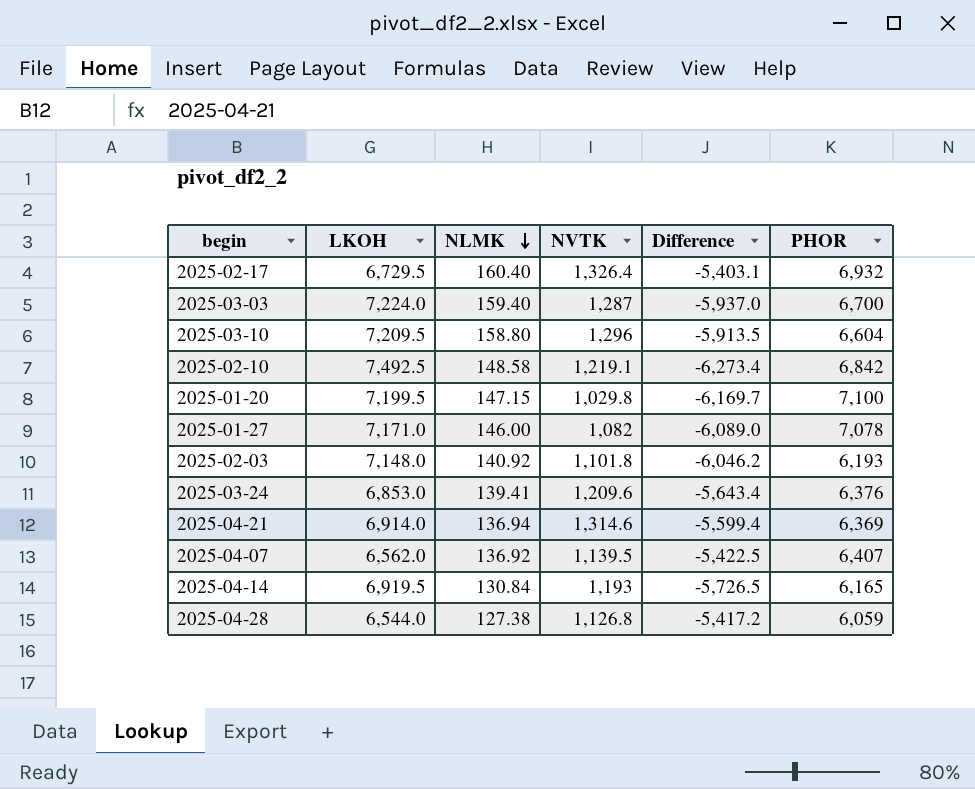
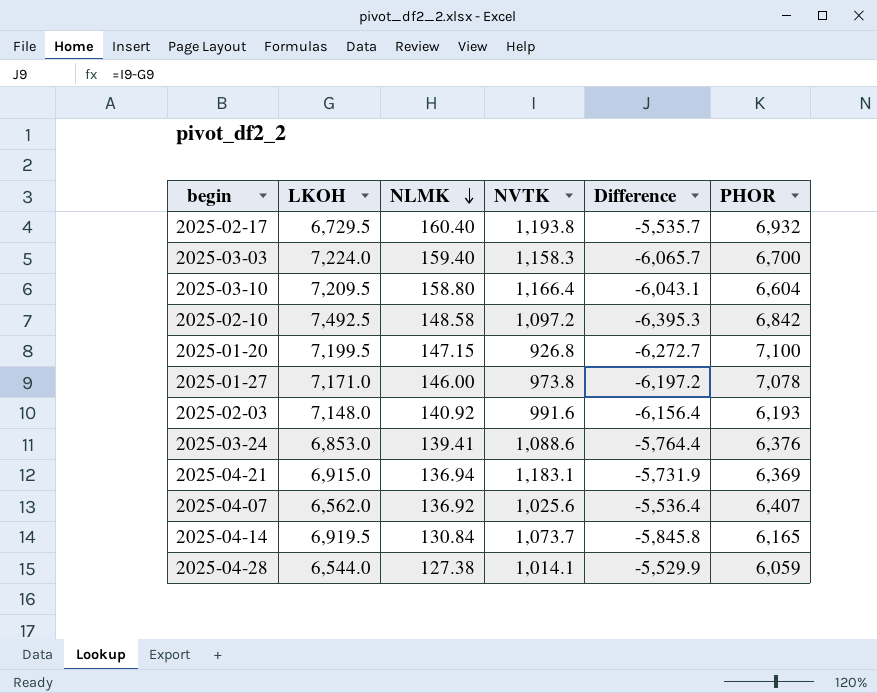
2025-02-17 | NVTK: 1,326.4 -> 1,193.8
2025-02-17 | Difference: -5,403.1 -> -5,535.7
2025-03-03 | NVTK: 1,287 -> 1,158.3
2025-03-03 | Difference: -5,937.0 -> -6,065.7
2025-03-10 | NVTK: 1,296 -> 1,166.4
2025-03-10 | Difference: -5,913.5 -> -6,043.1
2025-02-10 | NVTK: 1,219.1 -> 1,097.2
2025-02-10 | Difference: -6,273.4 -> -6,395.3
2025-01-20 | NVTK: 1,029.8 -> 926.8
2025-01-20 | Difference: -6,169.7 -> -6,272.7
2025-01-27 | NVTK: 1,082 -> 973.8
2025-01-27 | Difference: -6,089.0 -> -6,197.2
2025-02-03 | NVTK: 1,101.8 -> 991.6
2025-02-03 | Difference: -6,046.2 -> -6,156.4
2025-03-24 | NVTK: 1,209.6 -> 1,088.6
2025-03-24 | Difference: -5,643.4 -> -5,764.4
2025-04-21 | LKOH: 6,914.0 -> 6,915.0
2025-04-21 | NVTK: 1,314.6 -> 1,183.1
2025-04-21 | Difference: -5,599.4 -> -5,731.9
2025-04-07 | NVTK: 1,139.5 -> 1,025.6
2025-04-07 | Difference: -5,422.5 -> -5,536.4
2025-04-14 | NVTK: 1,193 -> 1,073.7
2025-04-14 | Difference: -5,726.5 -> -5,845.8
2025-04-28 | NVTK: 1,126.8 -> 1,014.1
2025-04-28 | Difference: -5,417.2 -> -5,529.9

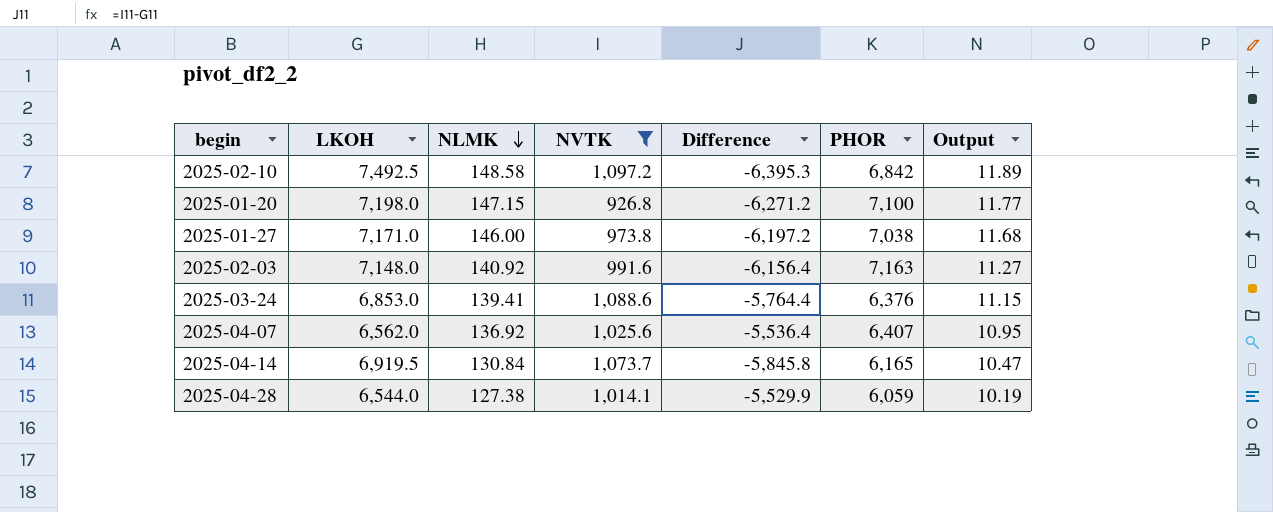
filter: none -> NVTK <= 1,097.2
column Output | formula: none -> [NLMK] * 0.08
2025-01-20 | LKOH: 7,199.5 -> 7,198.0
2025-01-20 | Difference: -6,272.7 -> -6,271.2
2025-01-27 | PHOR: 7,078 -> 7,038
2025-02-03 | PHOR: 6,193 -> 7,163

